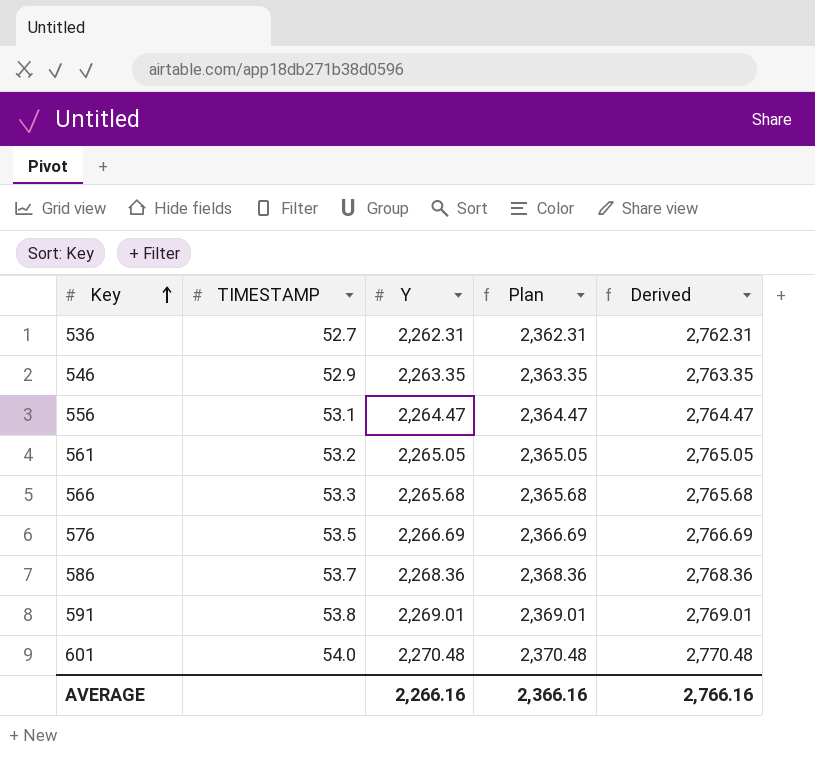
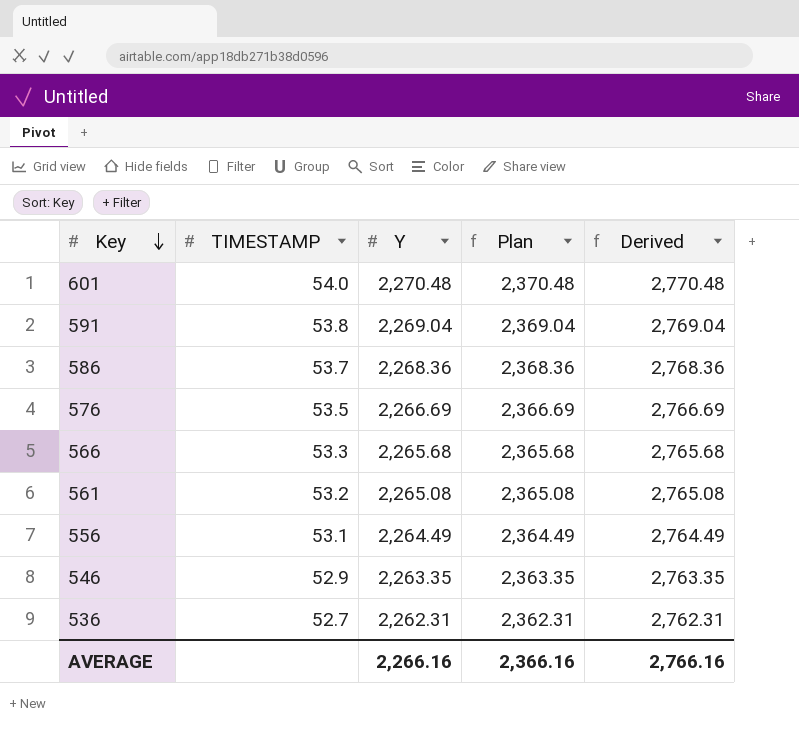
row order: Key ascending -> Key descending
591 | Y: 2,269.01 -> 2,269.04
591 | Plan: 2,369.01 -> 2,369.04
591 | Derived: 2,769.01 -> 2,769.04
561 | Y: 2,265.05 -> 2,265.08
561 | Plan: 2,365.05 -> 2,365.08
561 | Derived: 2,765.05 -> 2,765.08
556 | Y: 2,264.47 -> 2,264.49
556 | Plan: 2,364.47 -> 2,364.49
556 | Derived: 2,764.47 -> 2,764.49

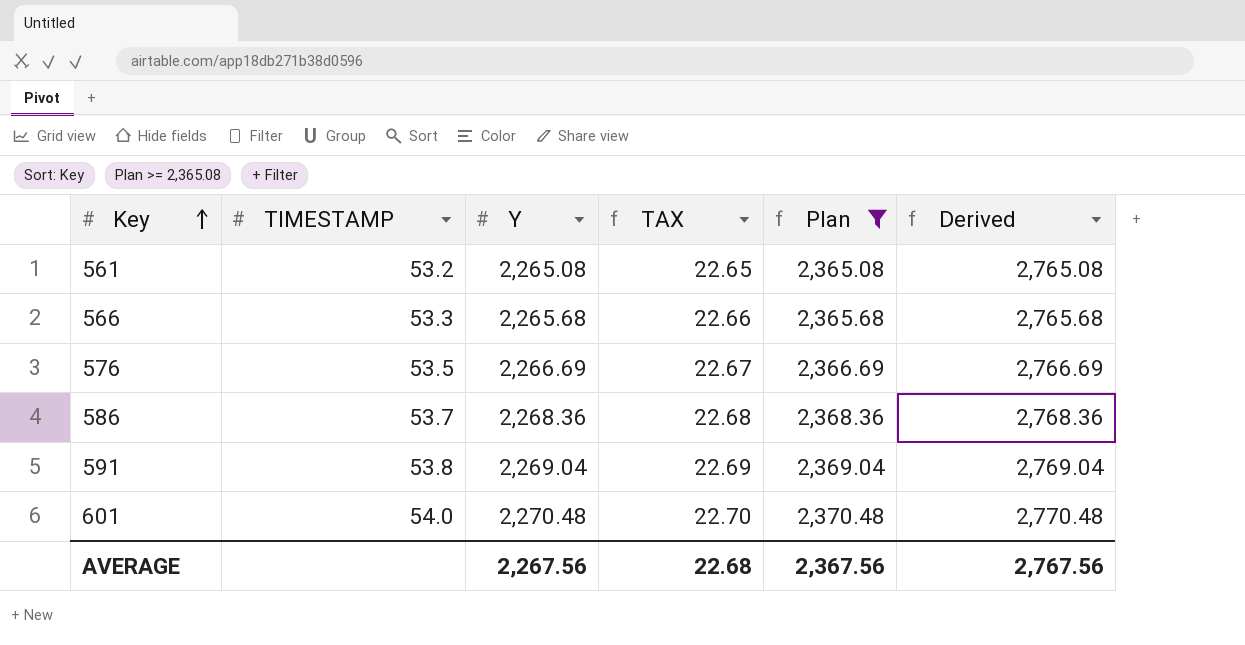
filter: none -> Plan >= 2,365.08
row order: Key descending -> Key ascending
column TAX | formula: none -> [Y] * 0.01
AVERAGE | Y: 2,266.16 -> 2,267.56
AVERAGE | Plan: 2,366.16 -> 2,367.56
AVERAGE | Derived: 2,766.16 -> 2,767.56

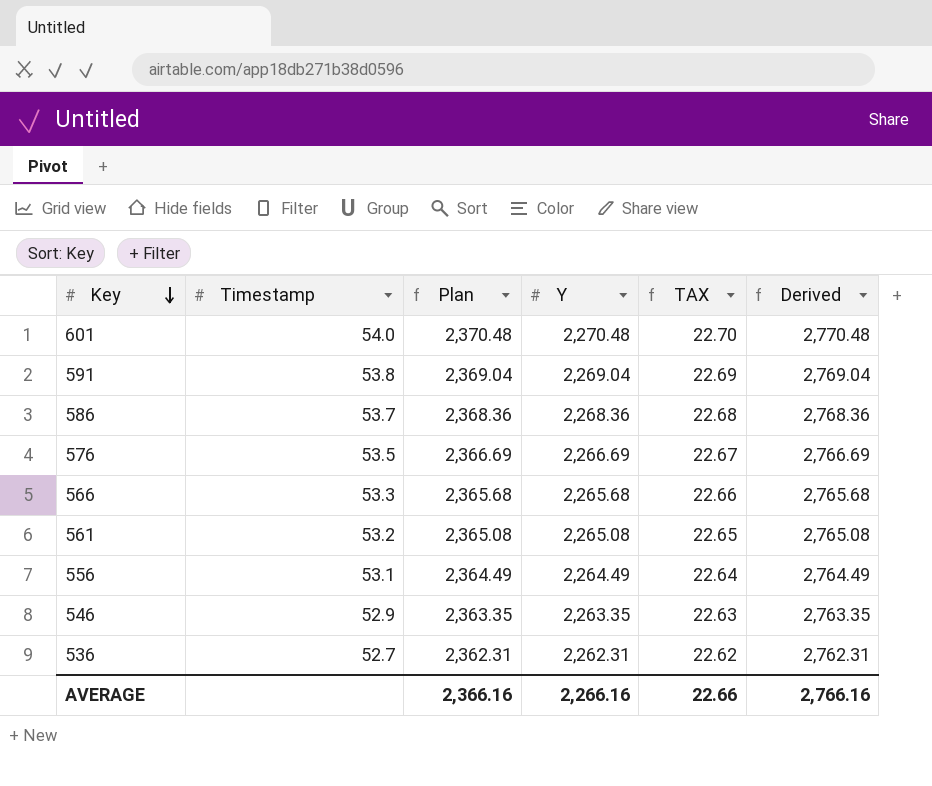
filter: Plan >= 2,365.08 -> none
row order: Key ascending -> Key descending
column name: TIMESTAMP -> Timestamp
column Plan | position: 5 -> 3
AVERAGE | Plan: 2,367.56 -> 2,366.16
AVERAGE | Y: 2,267.56 -> 2,266.16
AVERAGE | TAX: 22.68 -> 22.66
AVERAGE | Derived: 2,767.56 -> 2,766.16

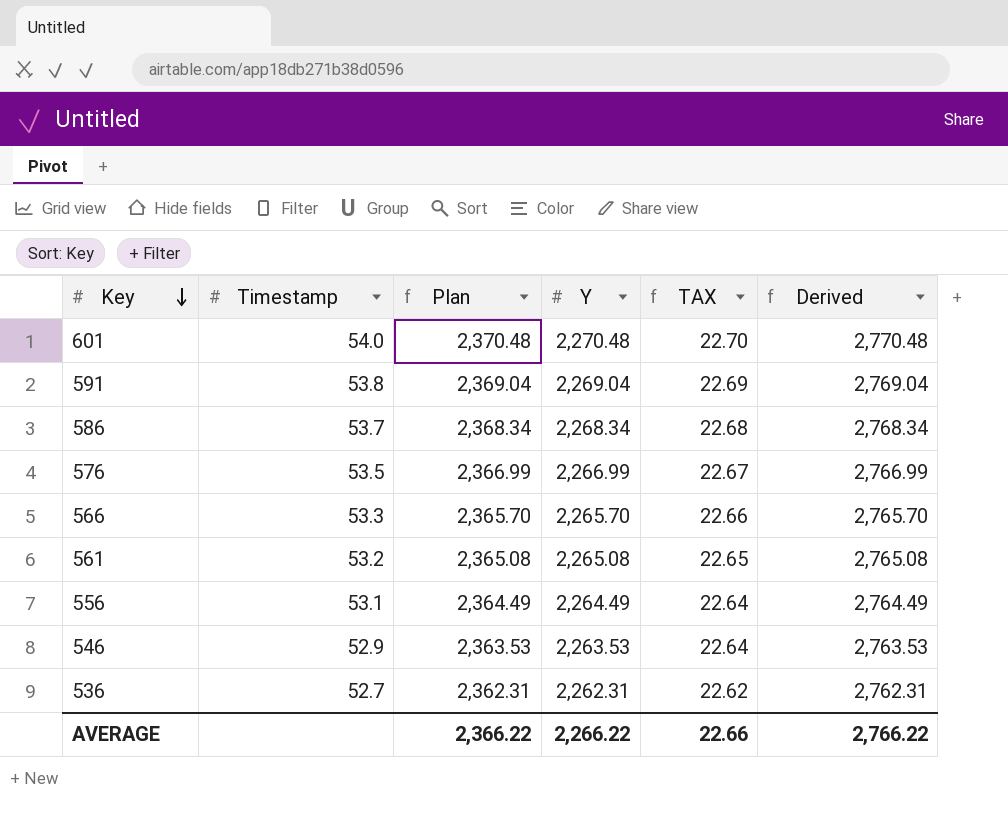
586 | Plan: 2,368.36 -> 2,368.34
586 | Y: 2,268.36 -> 2,268.34
586 | Derived: 2,768.36 -> 2,768.34
576 | Plan: 2,366.69 -> 2,366.99
576 | Y: 2,266.69 -> 2,266.99
576 | Derived: 2,766.69 -> 2,766.99
566 | Plan: 2,365.68 -> 2,365.70
566 | Y: 2,265.68 -> 2,265.70
566 | Derived: 2,765.68 -> 2,765.70
546 | Plan: 2,363.35 -> 2,363.53
546 | Y: 2,263.35 -> 2,263.53
546 | TAX: 22.63 -> 22.64
546 | Derived: 2,763.35 -> 2,763.53
AVERAGE | Plan: 2,366.16 -> 2,366.22
AVERAGE | Y: 2,266.16 -> 2,266.22
AVERAGE | Derived: 2,766.16 -> 2,766.22

